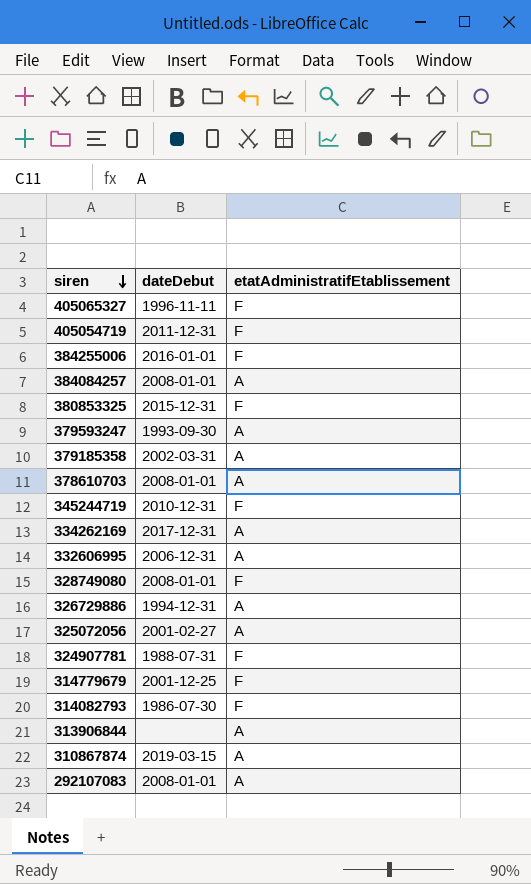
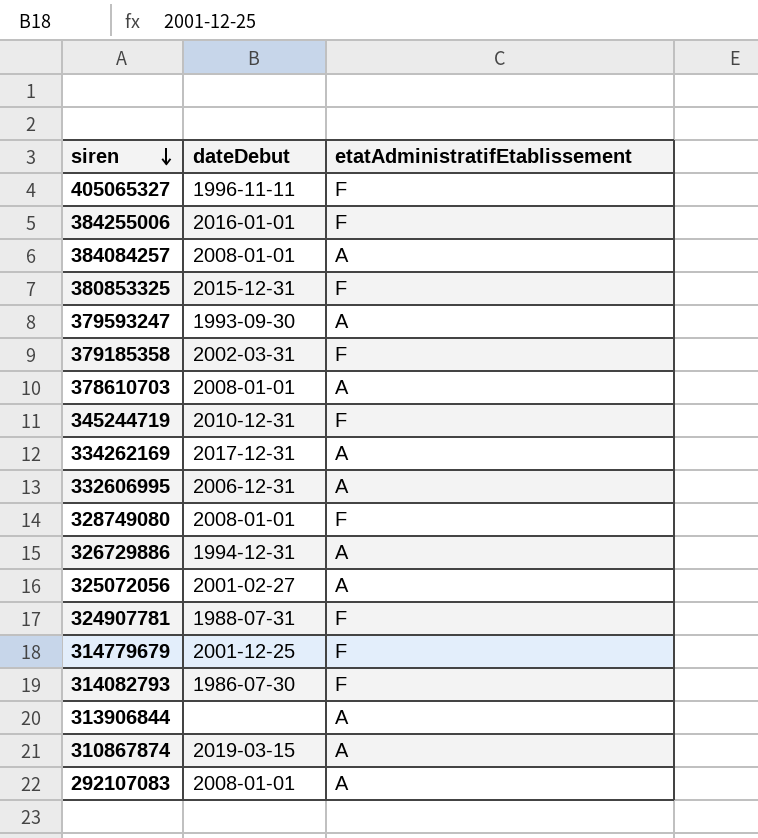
row 405054719: 2011-12-31 | F -> none
379185358 | etatAdministratifEtablissement: A -> F

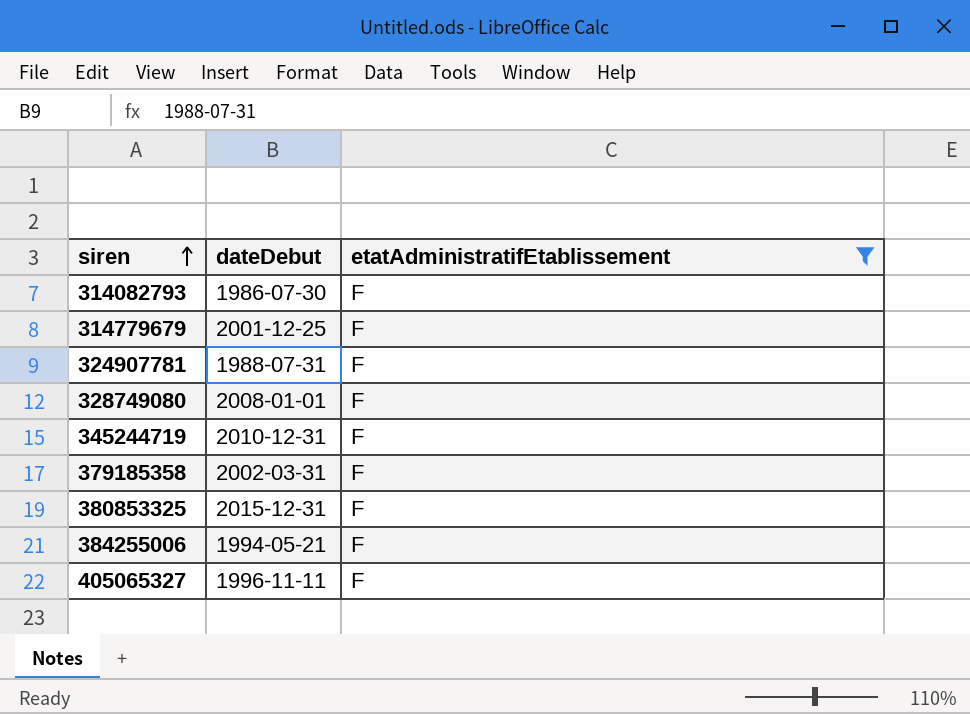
filter: none -> etatAdministratifEtablissement = F
row order: siren descending -> siren ascending
384255006 | dateDebut: 2016-01-01 -> 1994-05-21

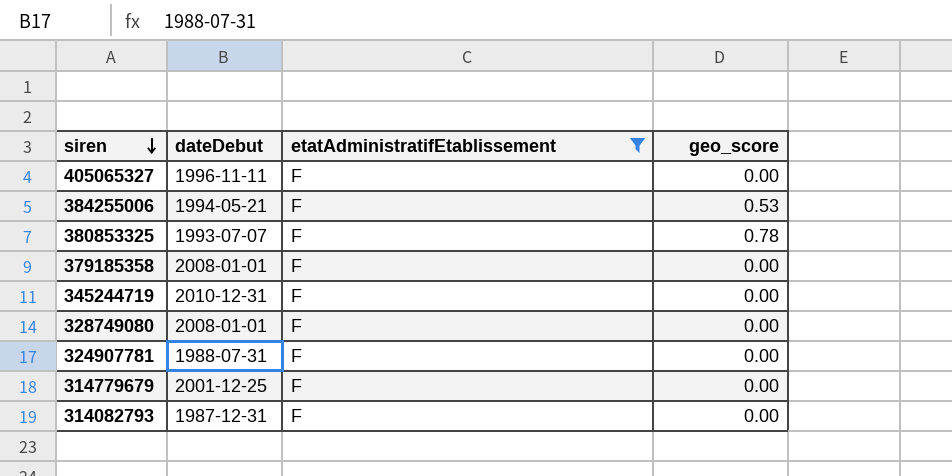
row order: siren ascending -> siren descending
column geo_score | position: none -> 4
380853325 | dateDebut: 2015-12-31 -> 1993-07-07
379185358 | dateDebut: 2002-03-31 -> 2008-01-01
314082793 | dateDebut: 1986-07-30 -> 1987-12-31

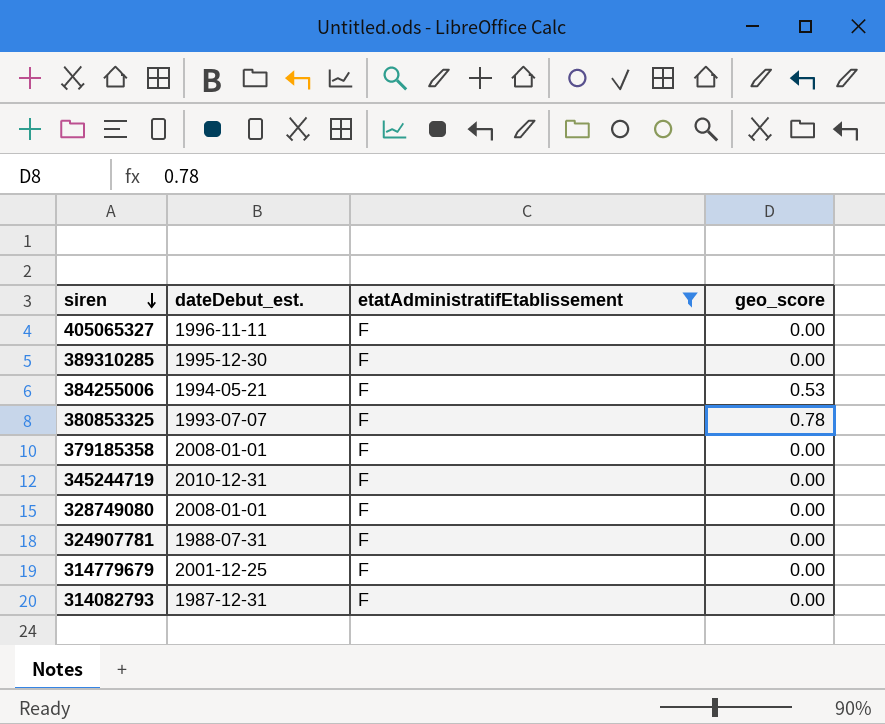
column name: dateDebut -> dateDebut_est.
row 389310285: none -> 1995-12-30 | F | 0.00

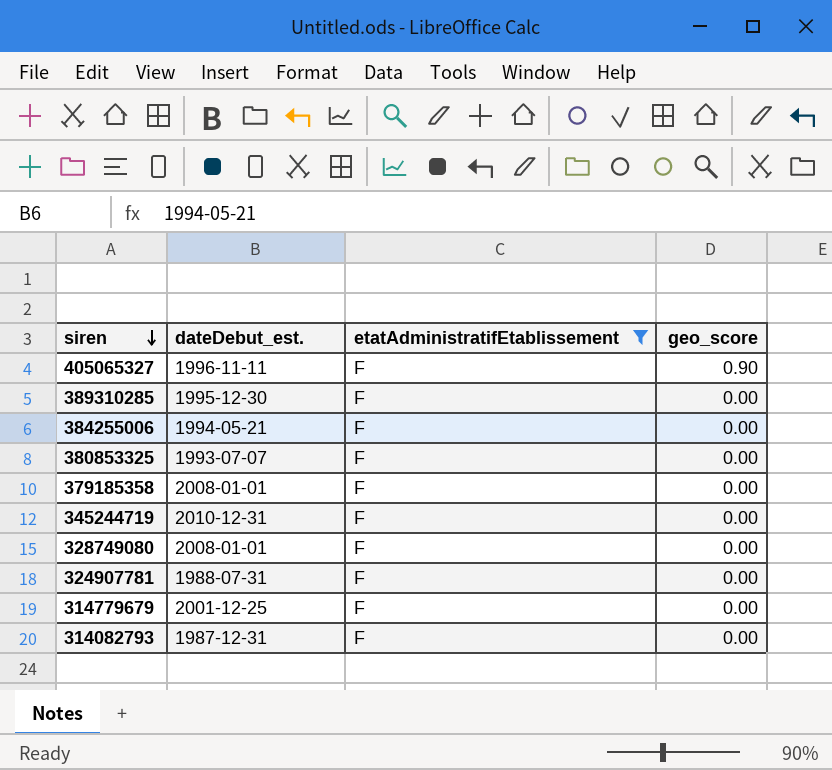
405065327 | geo_score: 0.00 -> 0.90
384255006 | geo_score: 0.53 -> 0.00
380853325 | geo_score: 0.78 -> 0.00

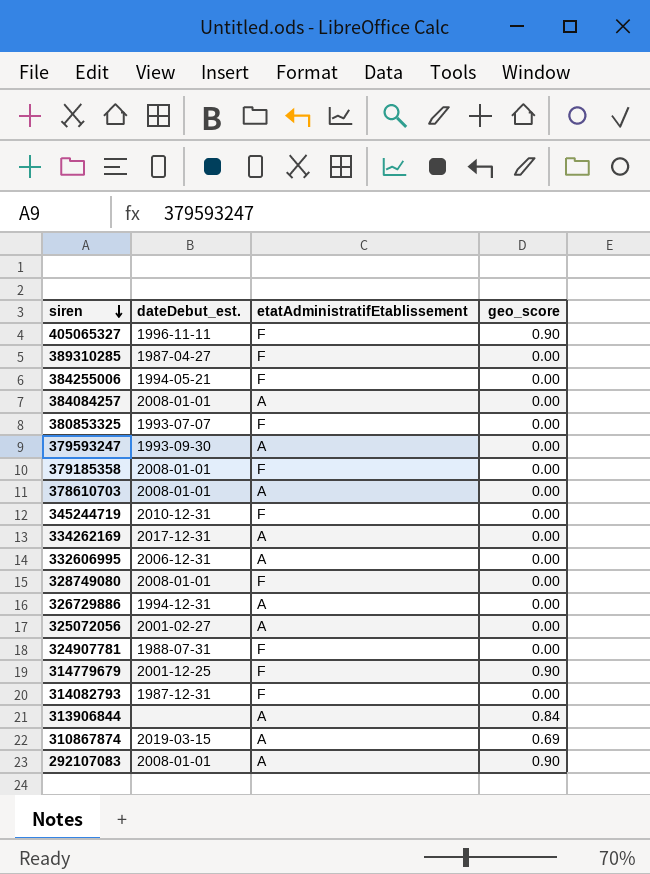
filter: etatAdministratifEtablissement = F -> none
389310285 | dateDebut_est.: 1995-12-30 -> 1987-04-27
314779679 | geo_score: 0.00 -> 0.90

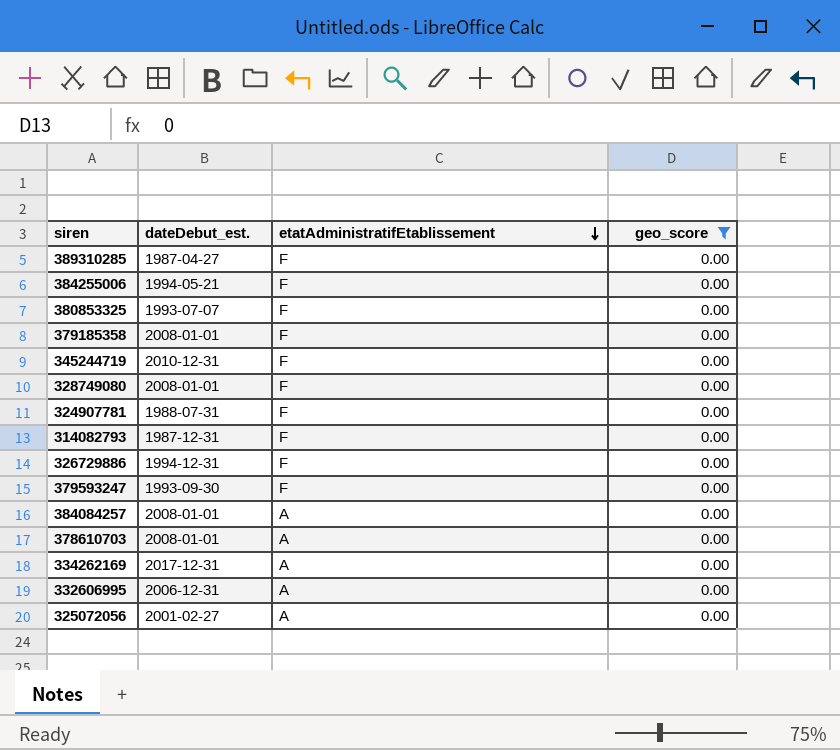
filter: none -> geo_score = 0.00
row order: siren descending -> etatAdministratifEtablissement descending
326729886 | etatAdministratifEtablissement: A -> F
379593247 | etatAdministratifEtablissement: A -> F

